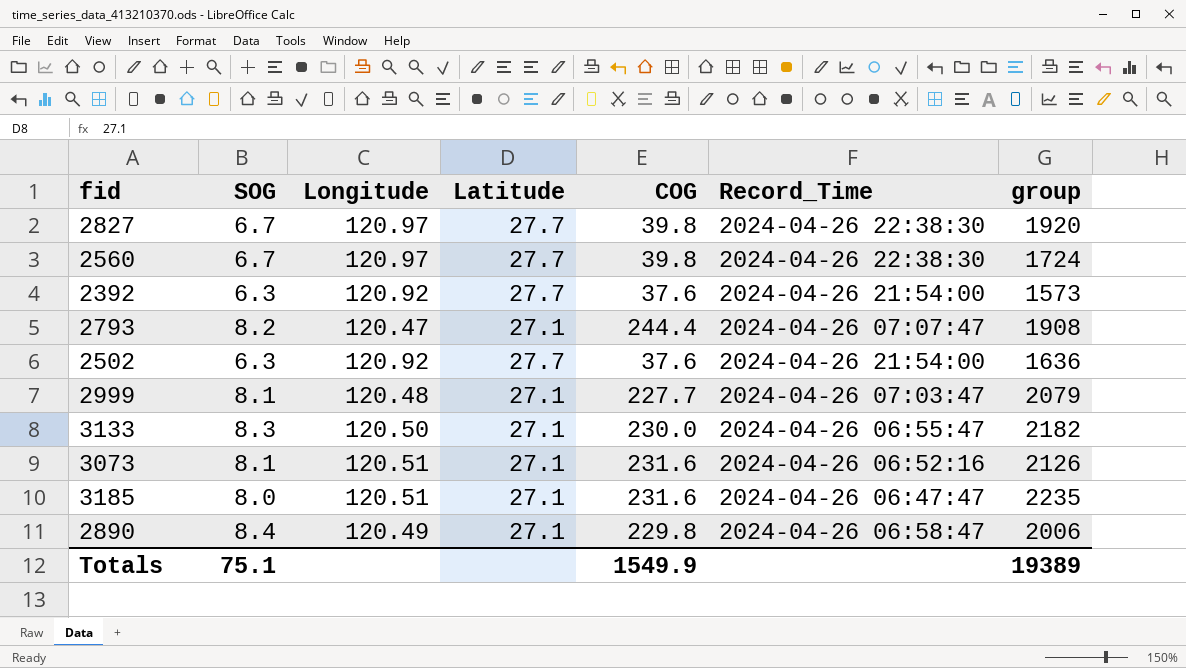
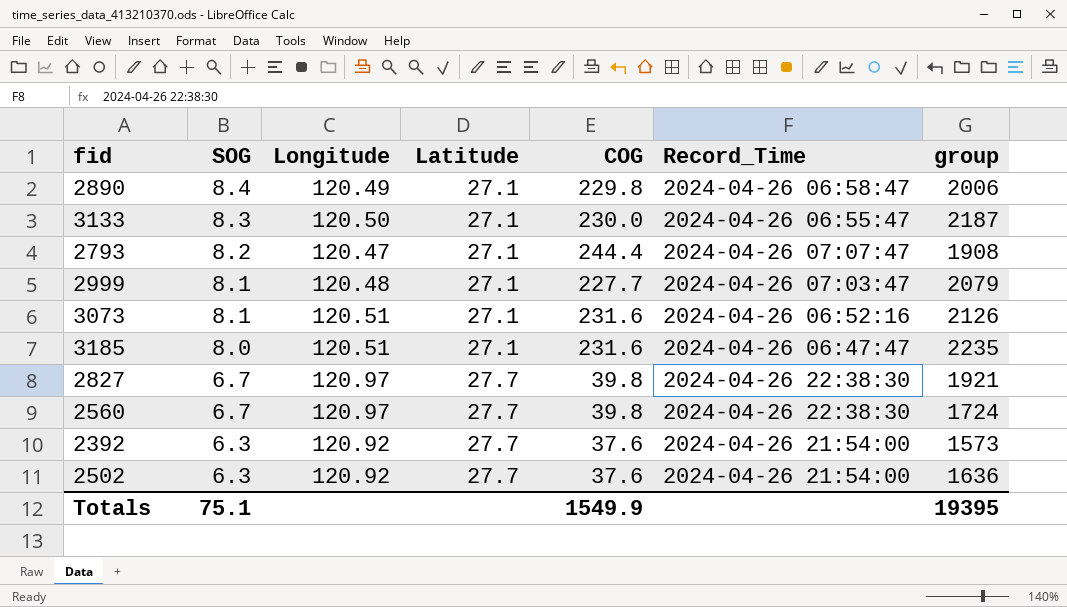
row order: none -> SOG descending
3133 | group: 2182 -> 2187
2827 | group: 1920 -> 1921
Totals | group: 19389 -> 19395

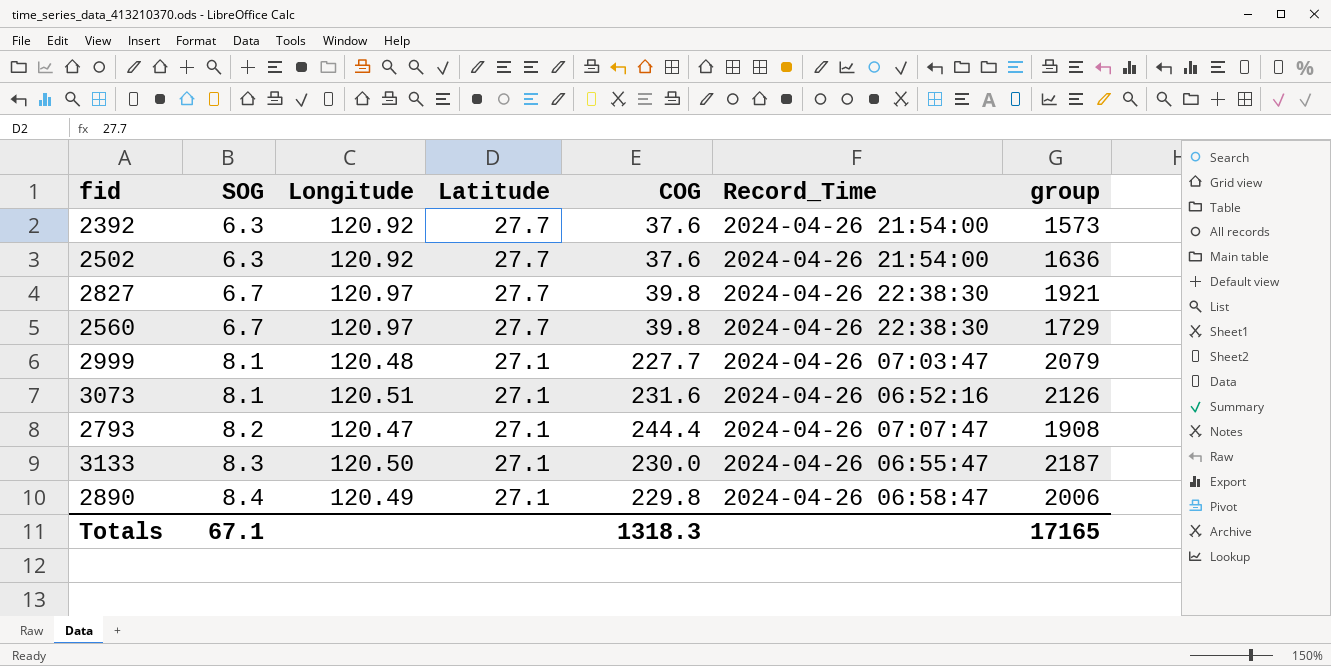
row order: SOG descending -> SOG ascending
row 3185: 8.0 | 120.51 | 27.1 | 231.6 | 2024-04-26 06:47:47 | 2235 -> none
2560 | group: 1724 -> 1729
Totals | SOG: 75.1 -> 67.1
Totals | COG: 1549.9 -> 1318.3
Totals | group: 19395 -> 17165

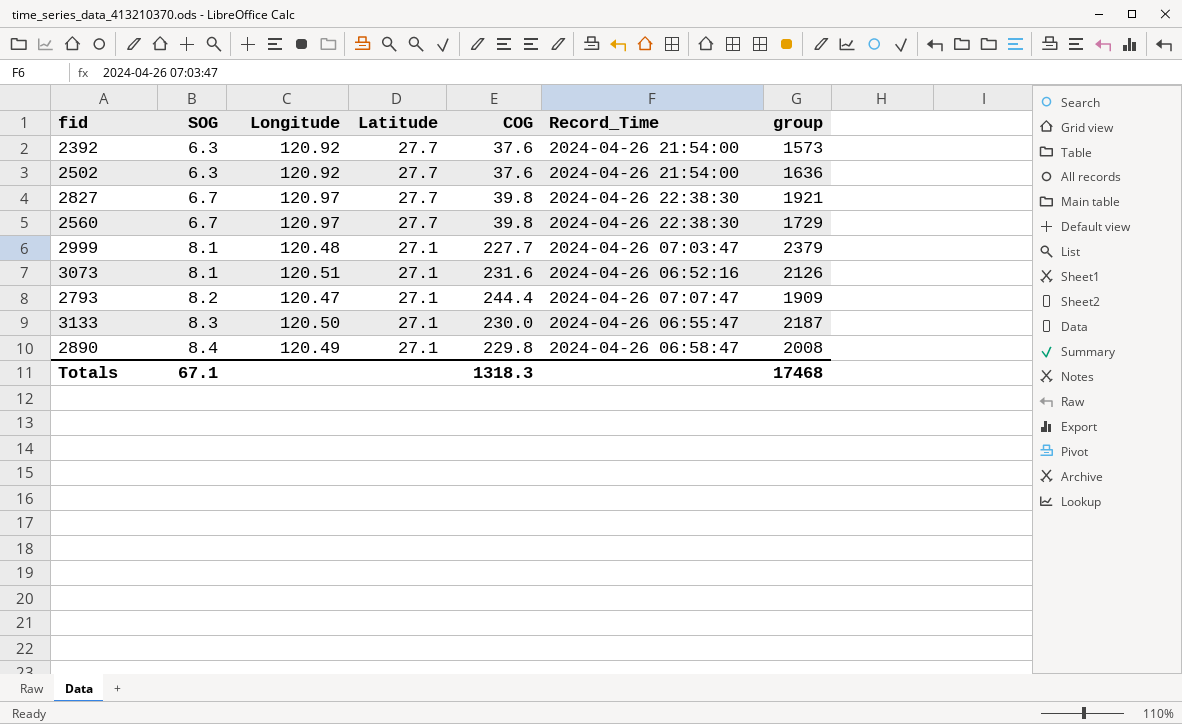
2999 | group: 2079 -> 2379
2793 | group: 1908 -> 1909
2890 | group: 2006 -> 2008
Totals | group: 17165 -> 17468

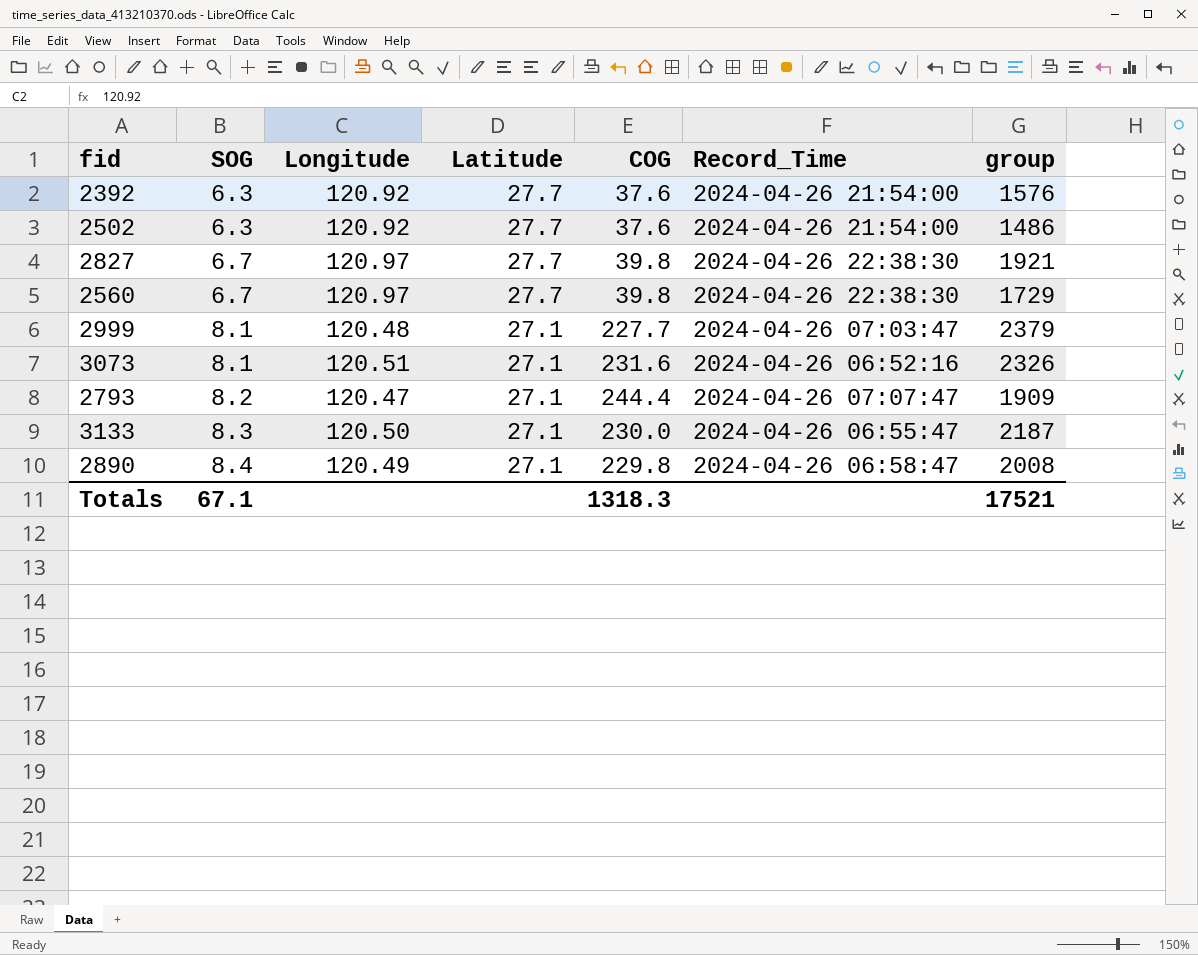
2392 | group: 1573 -> 1576
2502 | group: 1636 -> 1486
3073 | group: 2126 -> 2326
Totals | group: 17468 -> 17521

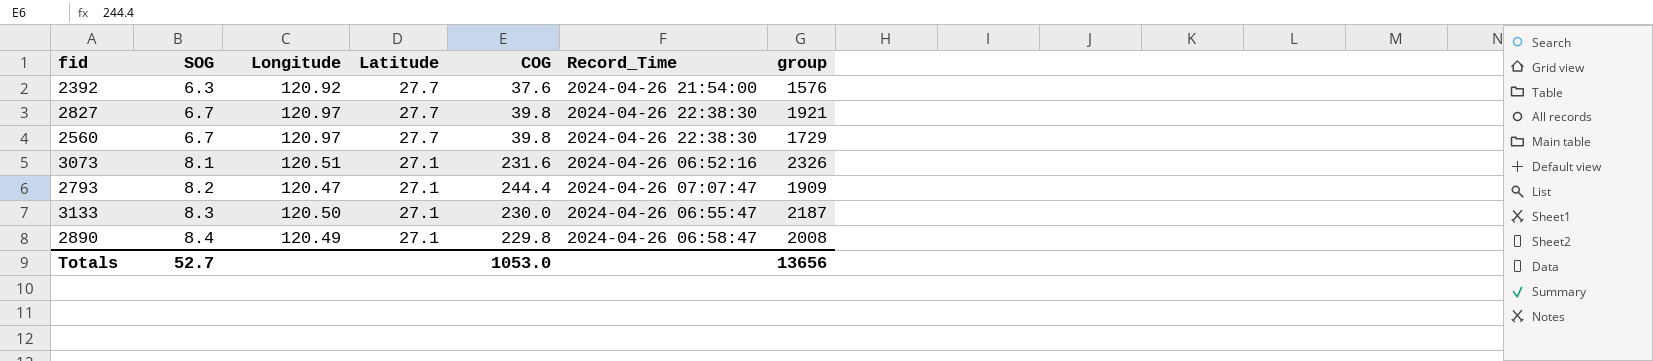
row 2502: 6.3 | 120.92 | 27.7 | 37.6 | 2024-04-26 21:54:00 | 1486 -> none
row 2999: 8.1 | 120.48 | 27.1 | 227.7 | 2024-04-26 07:03:47 | 2379 -> none
Totals | SOG: 67.1 -> 52.7
Totals | COG: 1318.3 -> 1053.0
Totals | group: 17521 -> 13656

